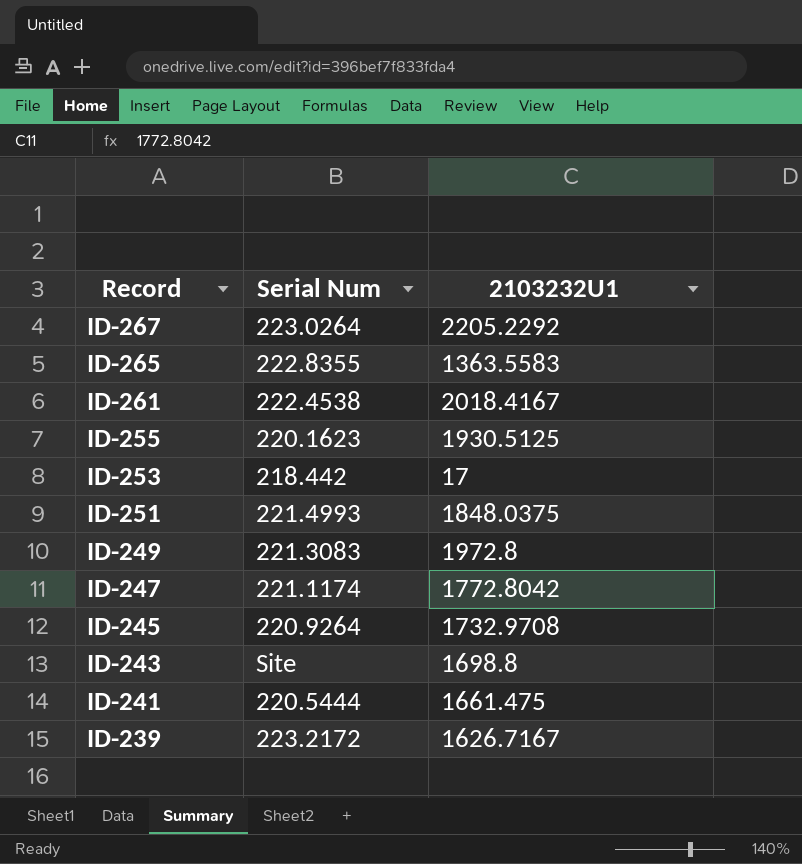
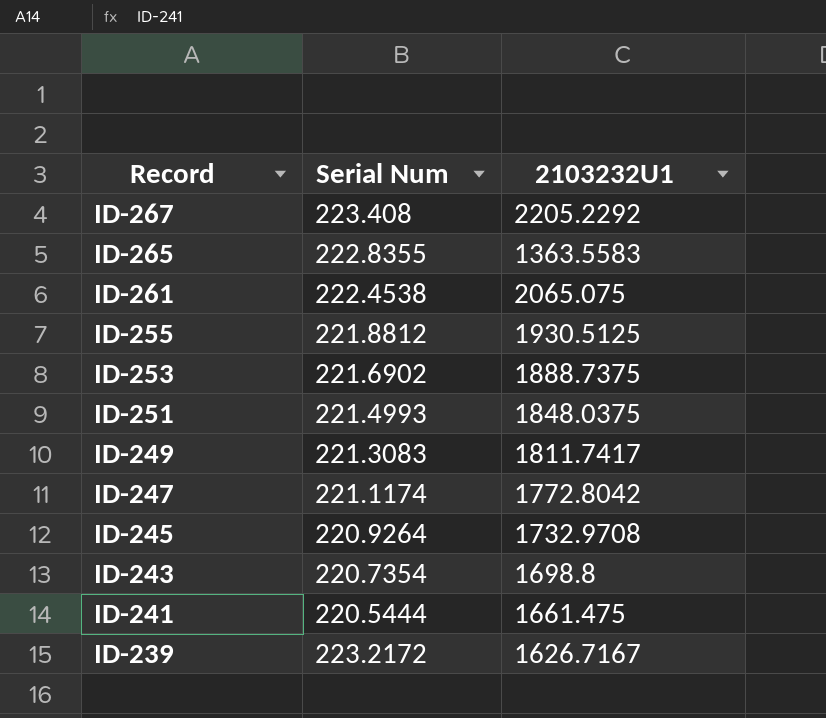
ID-267 | Serial Num: 223.0264 -> 223.408
ID-261 | 2103232U1: 2018.4167 -> 2065.075
ID-255 | Serial Num: 220.1623 -> 221.8812
ID-253 | Serial Num: 218.442 -> 221.6902
ID-253 | 2103232U1: 17 -> 1888.7375
ID-249 | 2103232U1: 1972.8 -> 1811.7417
ID-243 | Serial Num: Site -> 220.7354

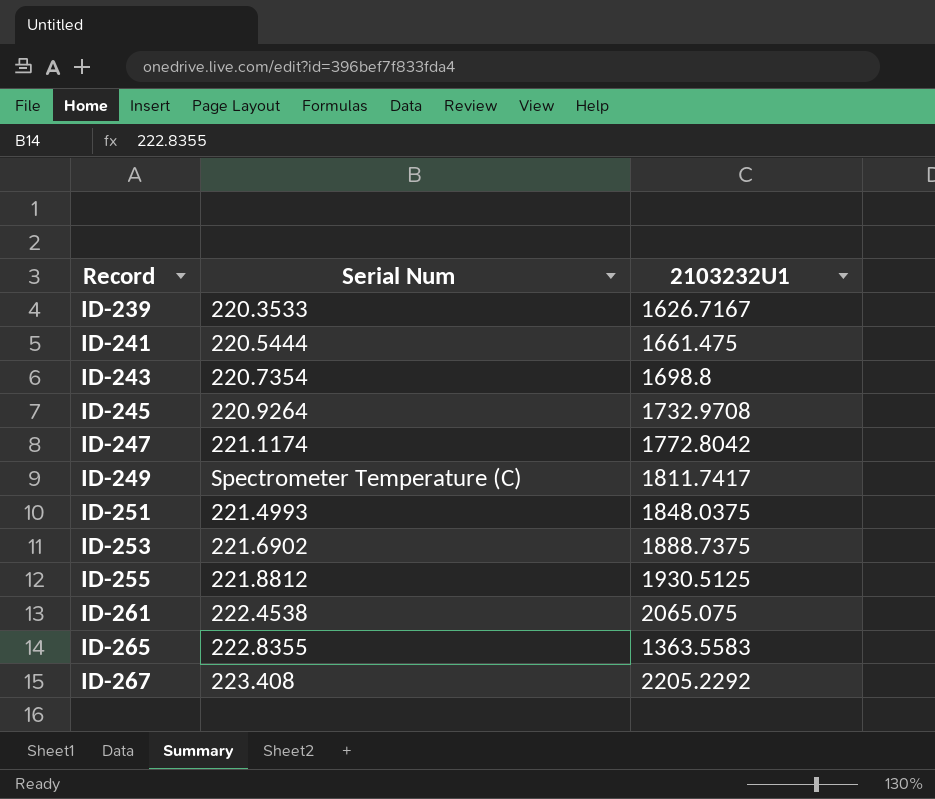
row order: Record descending -> Record ascending
ID-239 | Serial Num: 223.2172 -> 220.3533
ID-249 | Serial Num: 221.3083 -> Spectrometer Temperature (C)

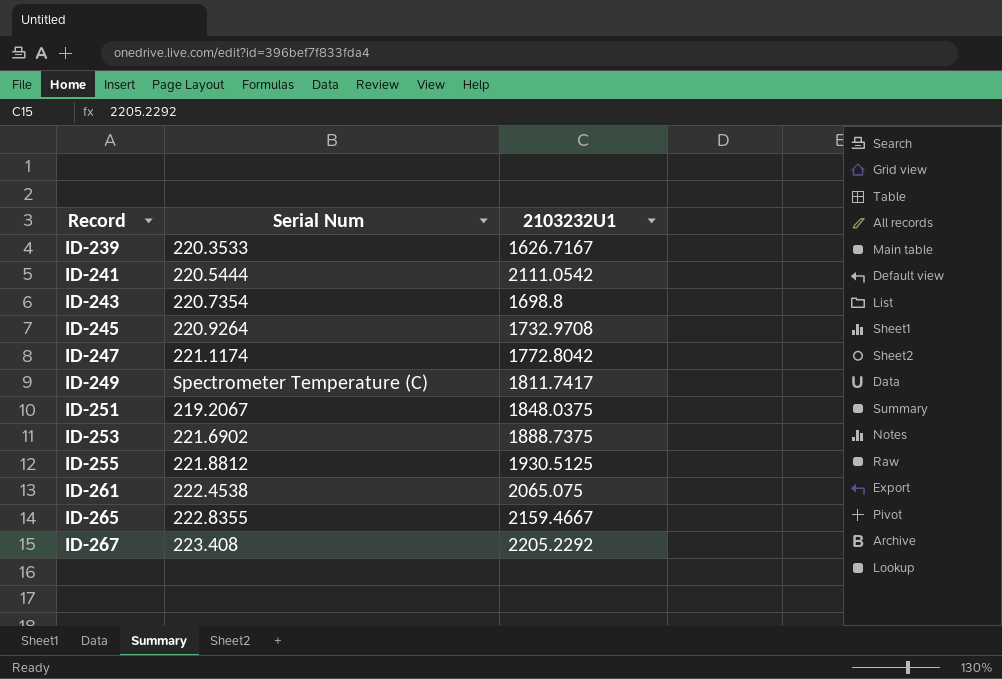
ID-241 | 2103232U1: 1661.475 -> 2111.0542
ID-251 | Serial Num: 221.4993 -> 219.2067
ID-265 | 2103232U1: 1363.5583 -> 2159.4667

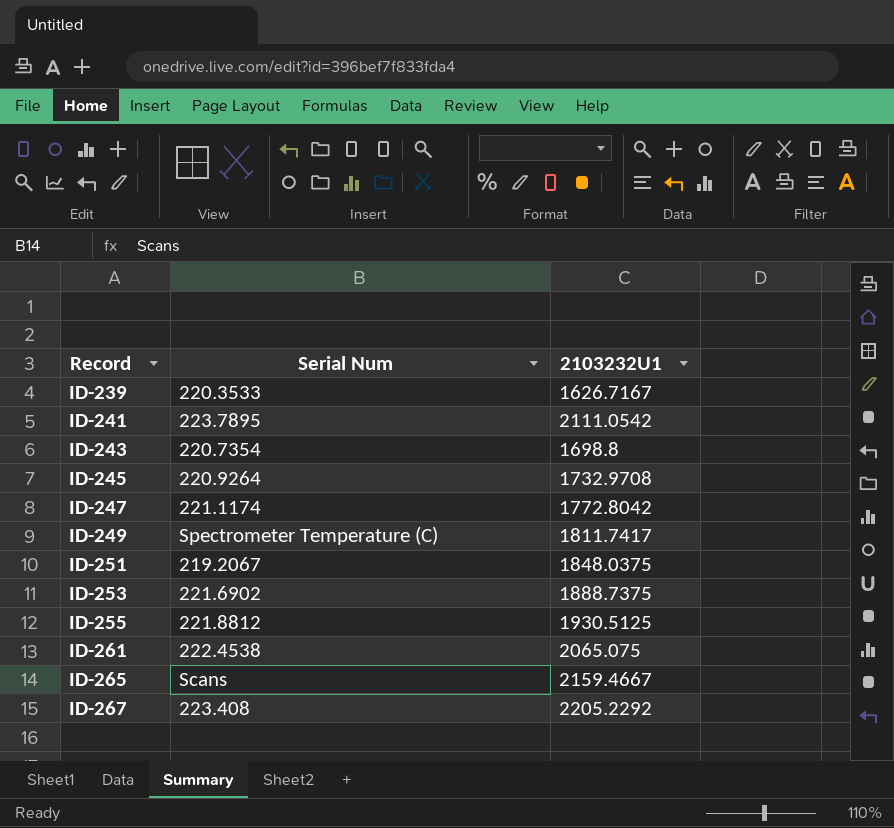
ID-241 | Serial Num: 220.5444 -> 223.7895
ID-265 | Serial Num: 222.8355 -> Scans

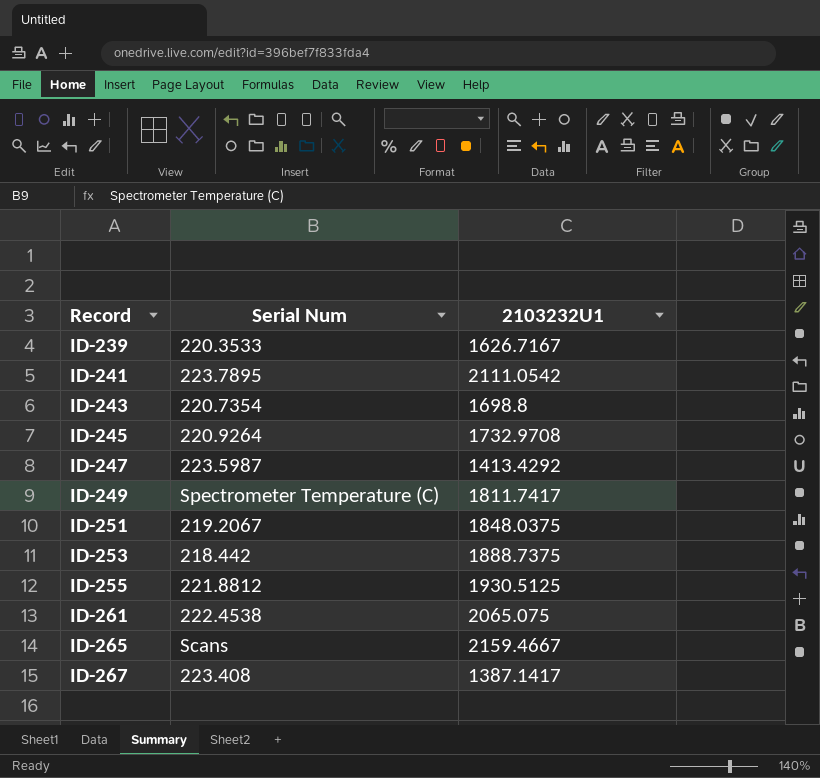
ID-247 | Serial Num: 221.1174 -> 223.5987
ID-247 | 2103232U1: 1772.8042 -> 1413.4292
ID-253 | Serial Num: 221.6902 -> 218.442
ID-267 | 2103232U1: 2205.2292 -> 1387.1417

